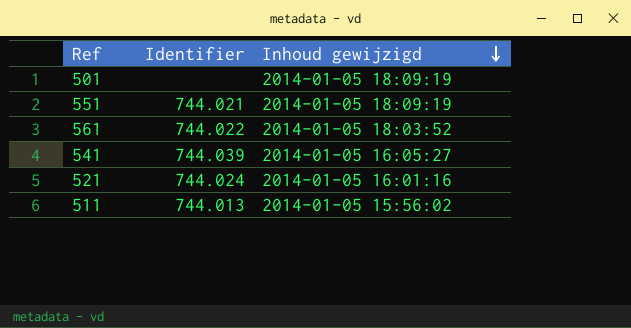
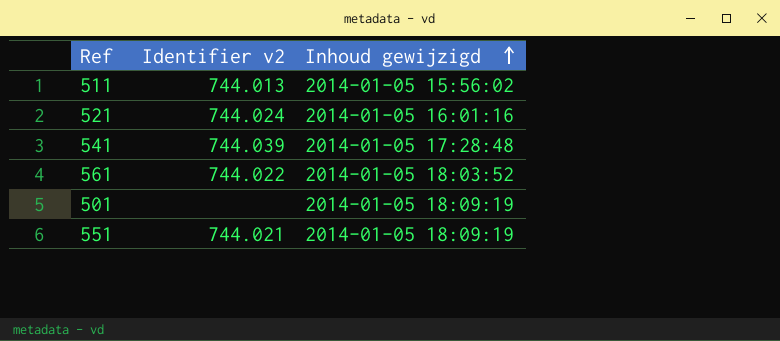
row order: Inhoud gewijzigd descending -> Inhoud gewijzigd ascending
column name: Identifier -> Identifier v2
541 | Inhoud gewijzigd: 2014-01-05 16:05:27 -> 2014-01-05 17:28:48

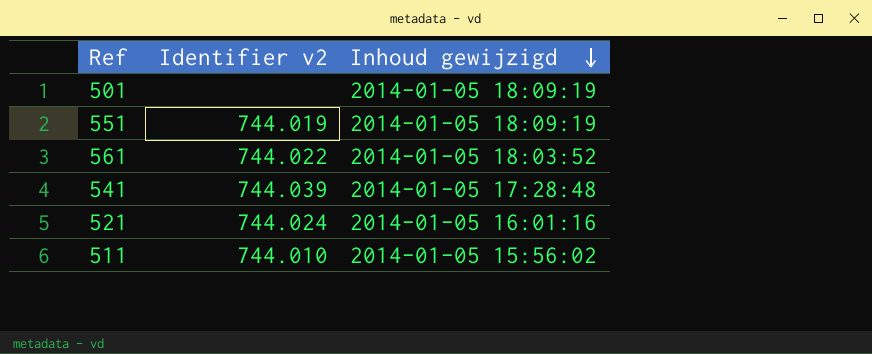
row order: Inhoud gewijzigd ascending -> Inhoud gewijzigd descending
551 | Identifier v2: 744.021 -> 744.019
511 | Identifier v2: 744.013 -> 744.010

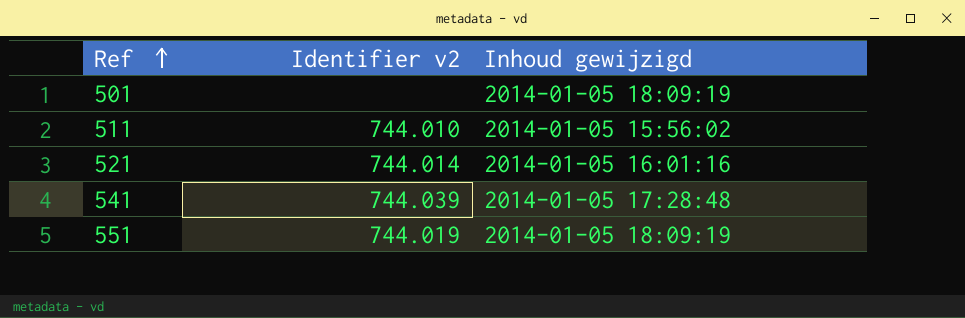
row order: Inhoud gewijzigd descending -> Ref ascending
row 561: 744.022 | 2014-01-05 18:03:52 -> none
521 | Identifier v2: 744.024 -> 744.014

